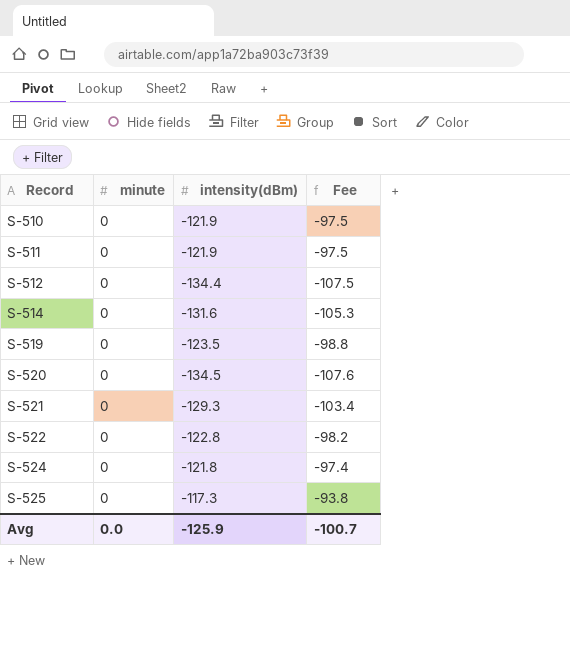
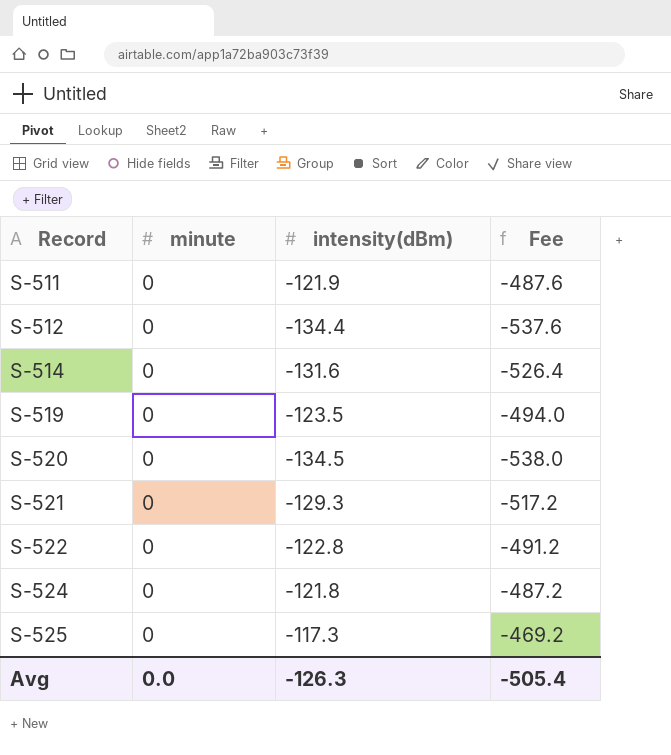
column Fee | formula: [intensity(dBm)] * 0.8 -> [intensity(dBm)] * 4
row S-510: 0 | -121.9 | -97.5 -> none
Avg | intensity(dBm): -125.9 -> -126.3
Avg | Fee: -100.7 -> -505.4

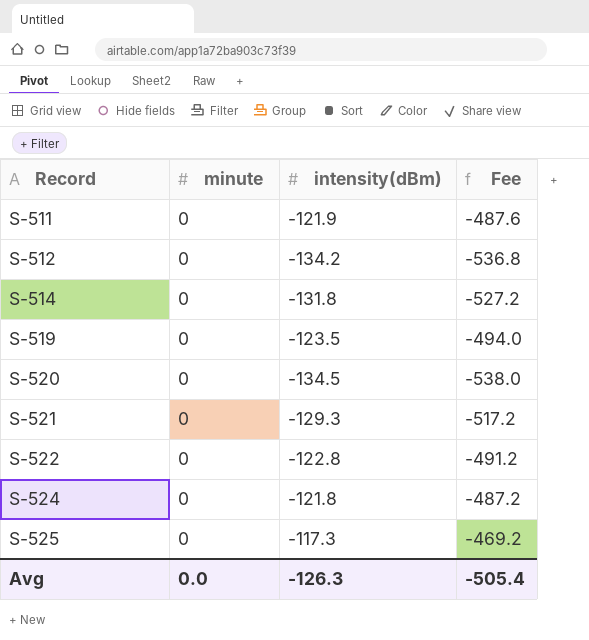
S-512 | intensity(dBm): -134.4 -> -134.2
S-512 | Fee: -537.6 -> -536.8
S-514 | intensity(dBm): -131.6 -> -131.8
S-514 | Fee: -526.4 -> -527.2

